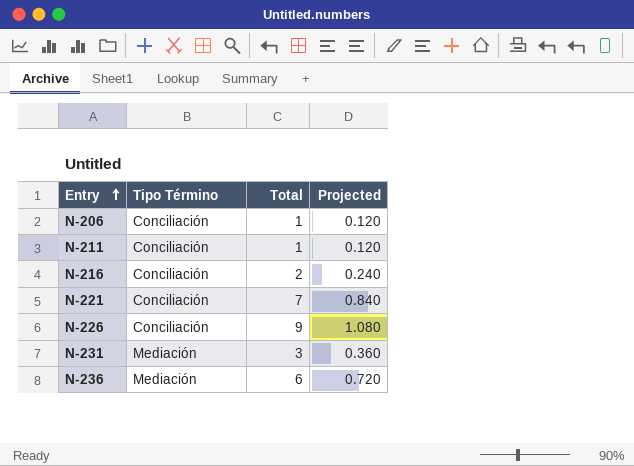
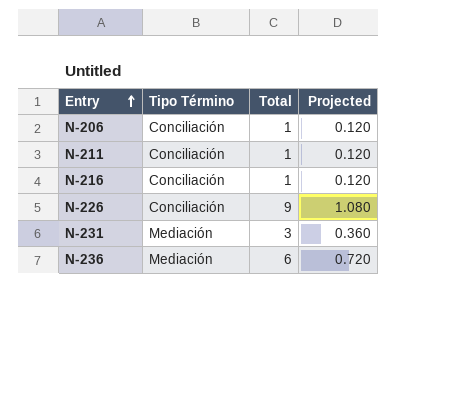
row N-221: Conciliación | 7 | 0.840 -> none
N-216 | Total: 2 -> 1
N-216 | Projected: 0.240 -> 0.120

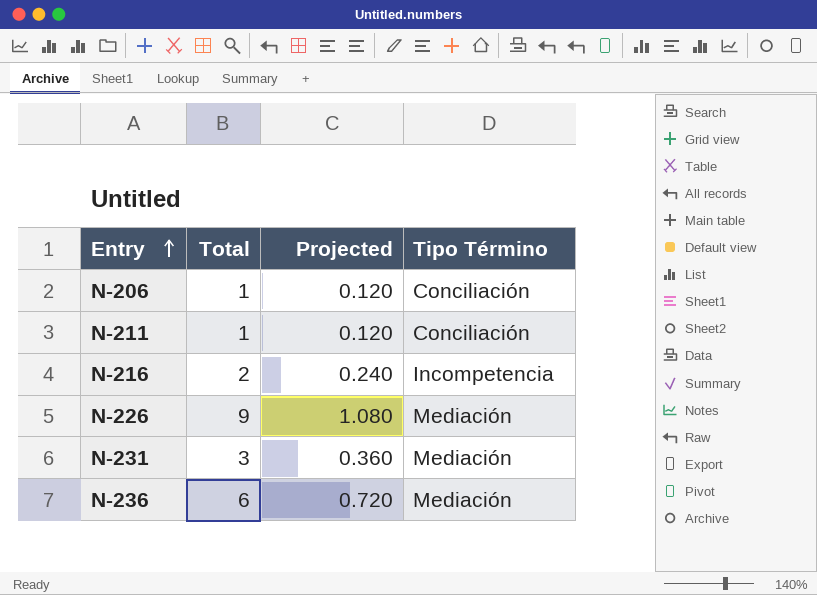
column Tipo Término | position: 2 -> 4
N-216 | Total: 1 -> 2
N-216 | Projected: 0.120 -> 0.240
N-216 | Tipo Término: Conciliación -> Incompetencia
N-226 | Tipo Término: Conciliación -> Mediación

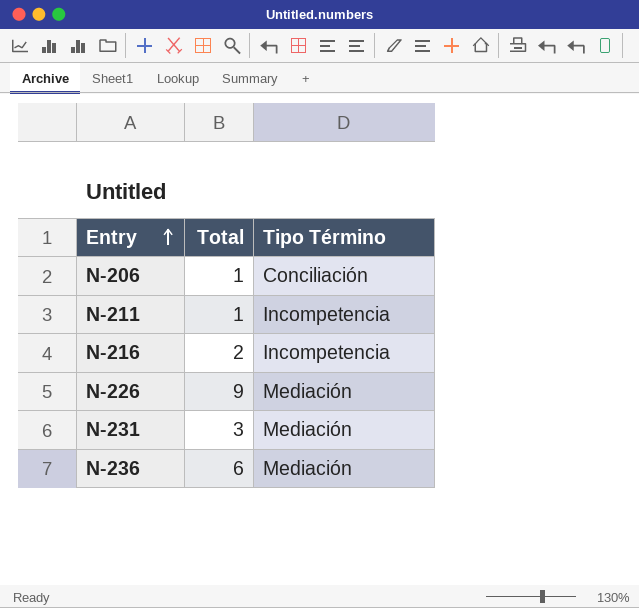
column Projected | formula: [Total] * 0.12 -> none
N-211 | Tipo Término: Conciliación -> Incompetencia

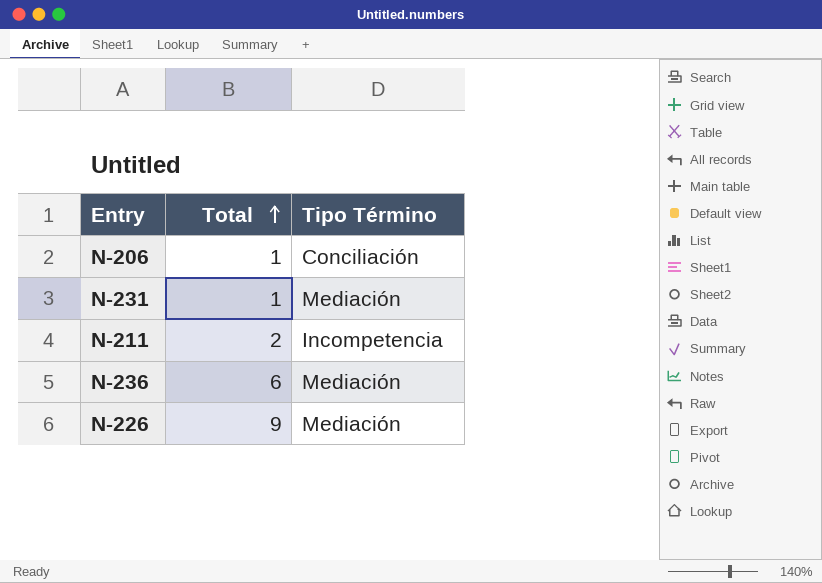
row order: Entry ascending -> Total ascending
row N-216: 2 | Incompetencia -> none
N-231 | Total: 3 -> 1
N-211 | Total: 1 -> 2

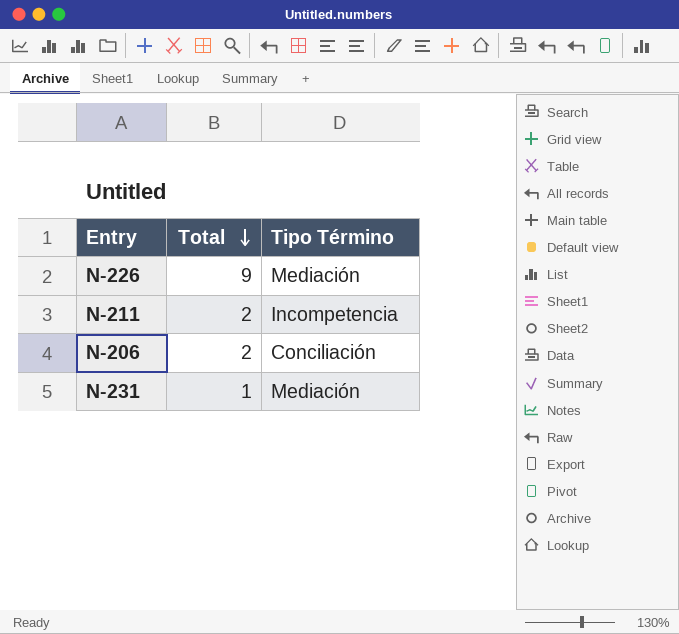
row order: Total ascending -> Total descending
row N-236: 6 | Mediación -> none
N-206 | Total: 1 -> 2

